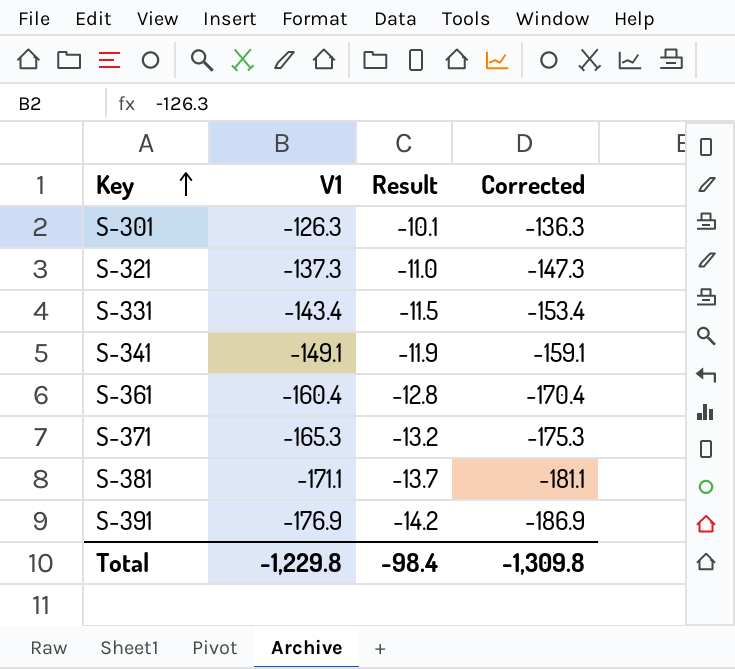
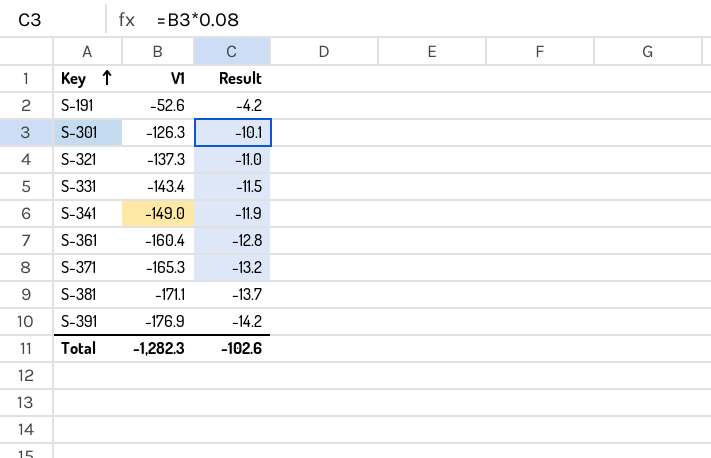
column Corrected | formula: [V1] - 10 -> none
row S-191: none -> -52.6 | -4.2
S-341 | V1: -149.1 -> -149.0
Total | V1: -1,229.8 -> -1,282.3
Total | Result: -98.4 -> -102.6

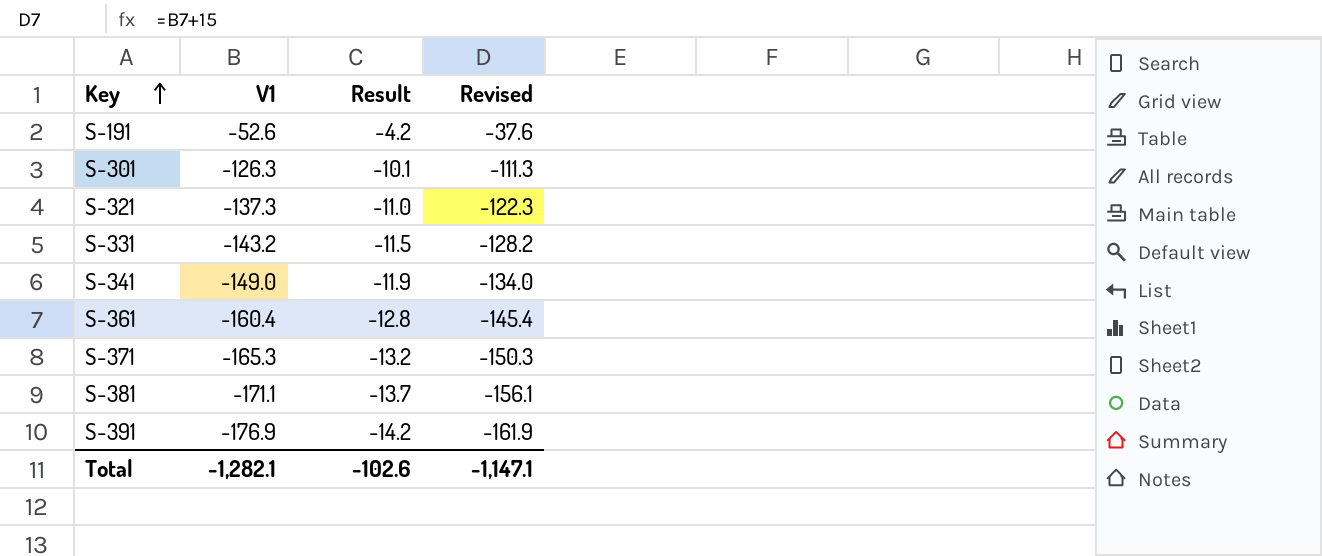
column Revised | formula: none -> [V1] + 15
S-331 | V1: -143.4 -> -143.2
Total | V1: -1,282.3 -> -1,282.1

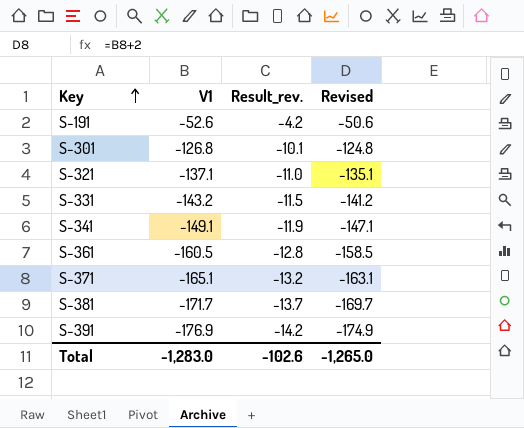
column name: Result -> Result_rev.
column Revised | formula: [V1] + 15 -> [V1] + 2
S-301 | V1: -126.3 -> -126.8
S-321 | V1: -137.3 -> -137.1
S-341 | V1: -149.0 -> -149.1
S-361 | V1: -160.4 -> -160.5
S-371 | V1: -165.3 -> -165.1
S-381 | V1: -171.1 -> -171.7
Total | V1: -1,282.1 -> -1,283.0
Total | Revised: -1,147.1 -> -1,265.0

